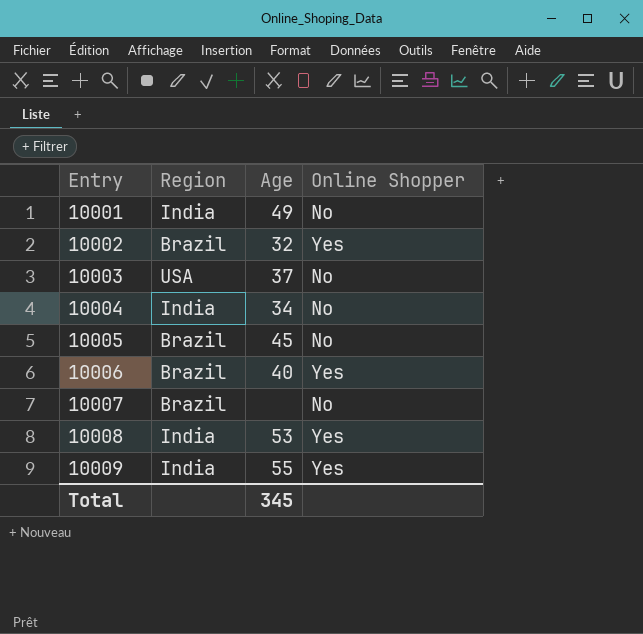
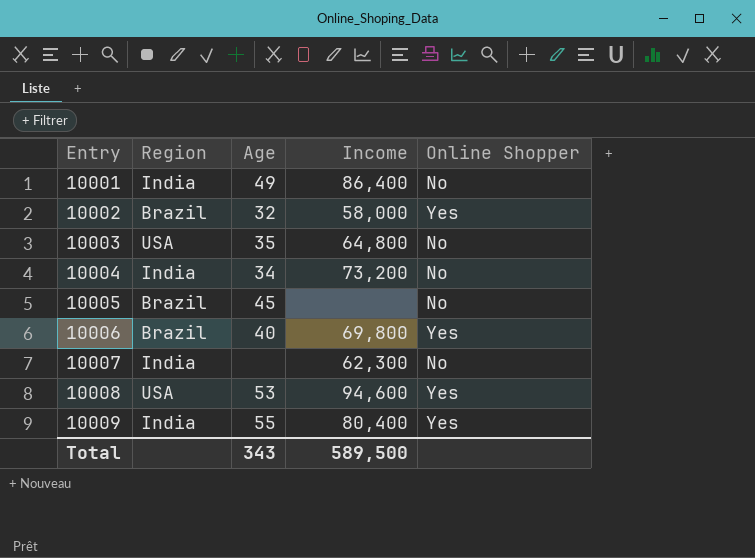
column Income | position: none -> 4
10003 | Age: 37 -> 35
10007 | Region: Brazil -> India
10008 | Region: India -> USA
Total | Age: 345 -> 343

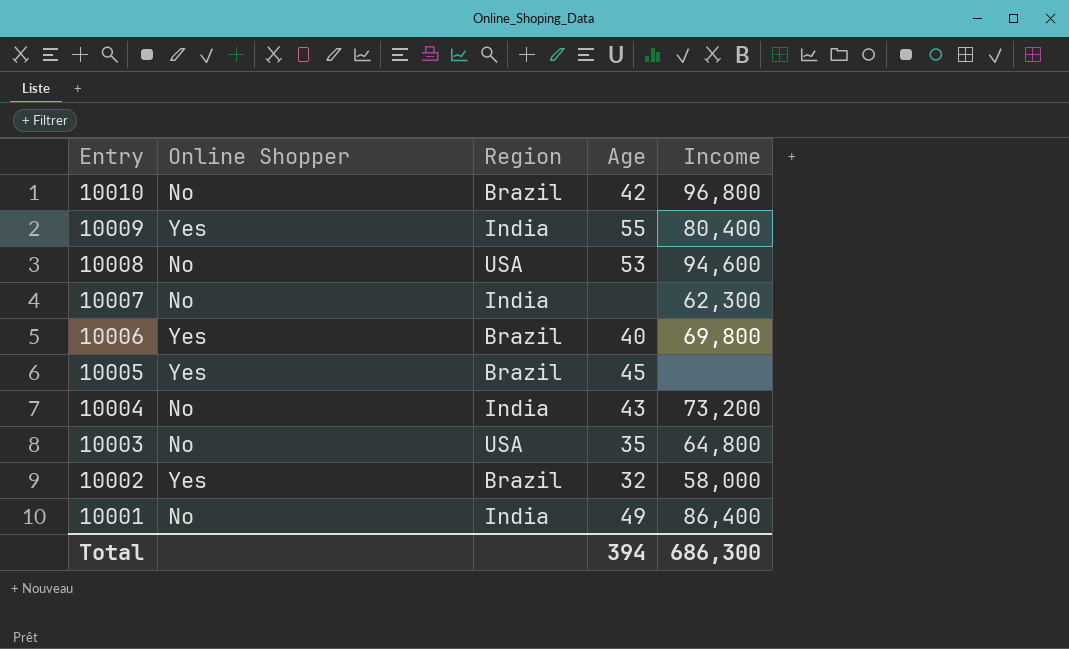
row order: Entry ascending -> Entry descending
column Online Shopper | position: 5 -> 2
row 10010: none -> No | Brazil | 42 | 96,800
10008 | Online Shopper: Yes -> No
10005 | Online Shopper: No -> Yes
10004 | Age: 34 -> 43
Total | Age: 343 -> 394
Total | Income: 589,500 -> 686,300

